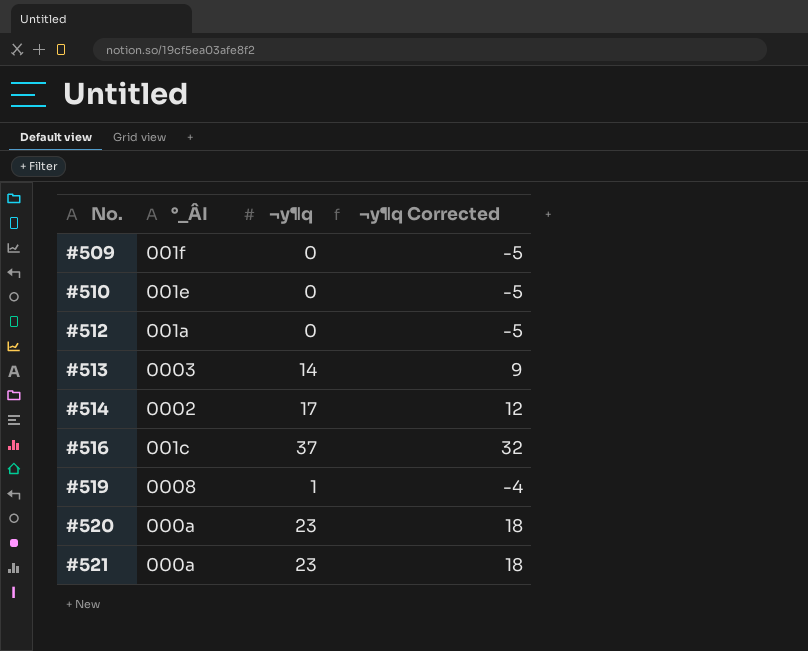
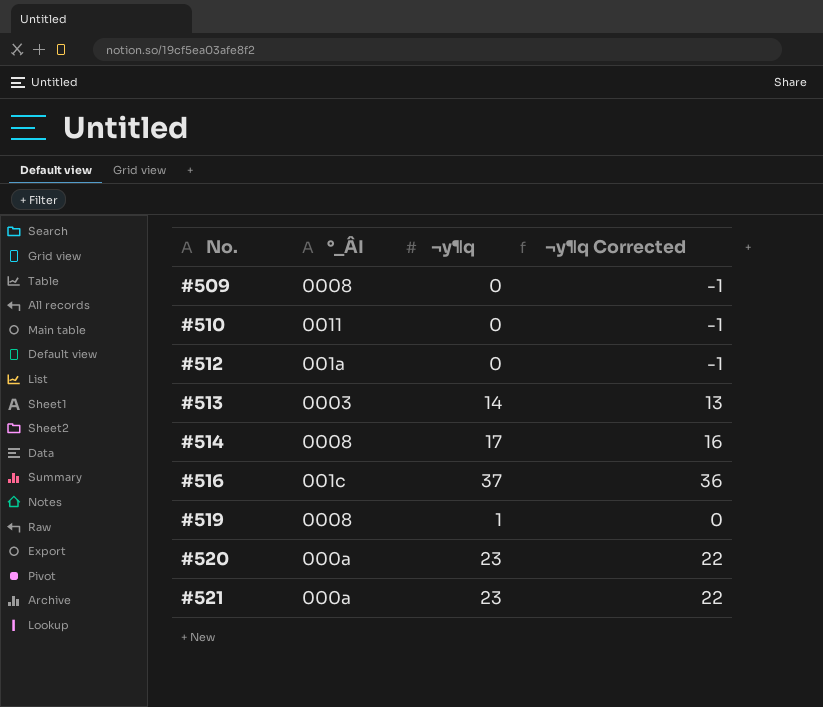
column ¬y¶q Corrected | formula: [¬y¶q] - 5 -> [¬y¶q] - 1
#509 | °_ÂI: 001f -> 0008
#510 | °_ÂI: 001e -> 0011
#514 | °_ÂI: 0002 -> 0008

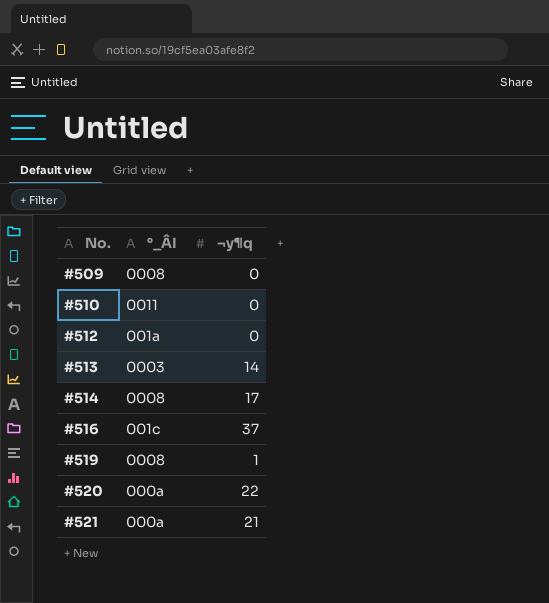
column ¬y¶q Corrected | formula: [¬y¶q] - 1 -> none
#520 | ¬y¶q: 23 -> 22
#521 | ¬y¶q: 23 -> 21

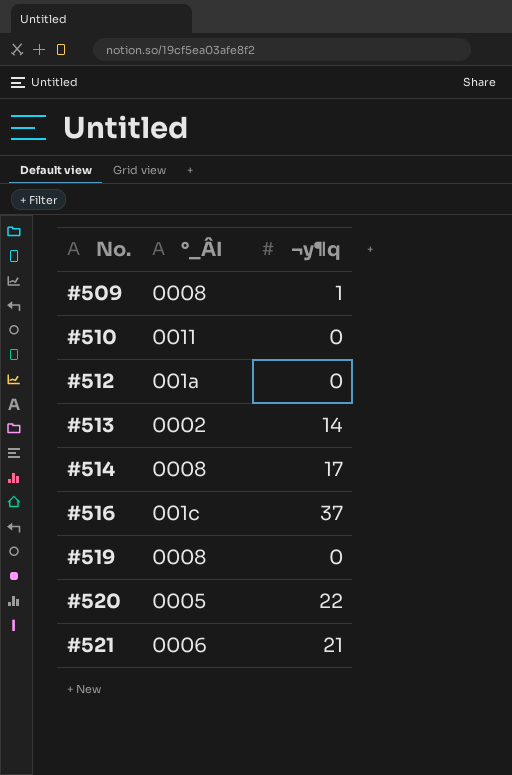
#509 | ¬y¶q: 0 -> 1
#513 | °_ÂI: 0003 -> 0002
#519 | ¬y¶q: 1 -> 0
#520 | °_ÂI: 000a -> 0005
#521 | °_ÂI: 000a -> 0006

